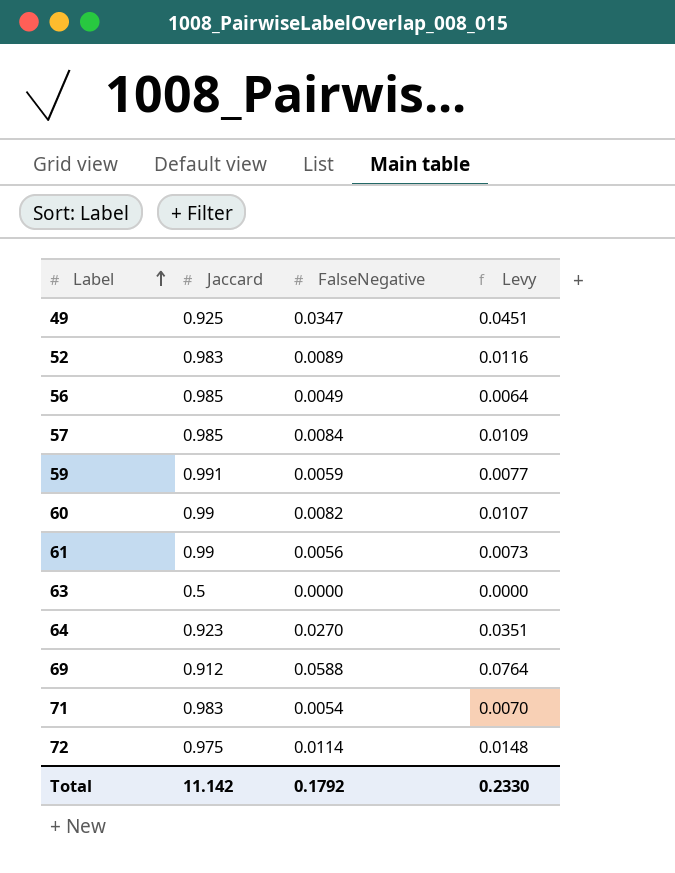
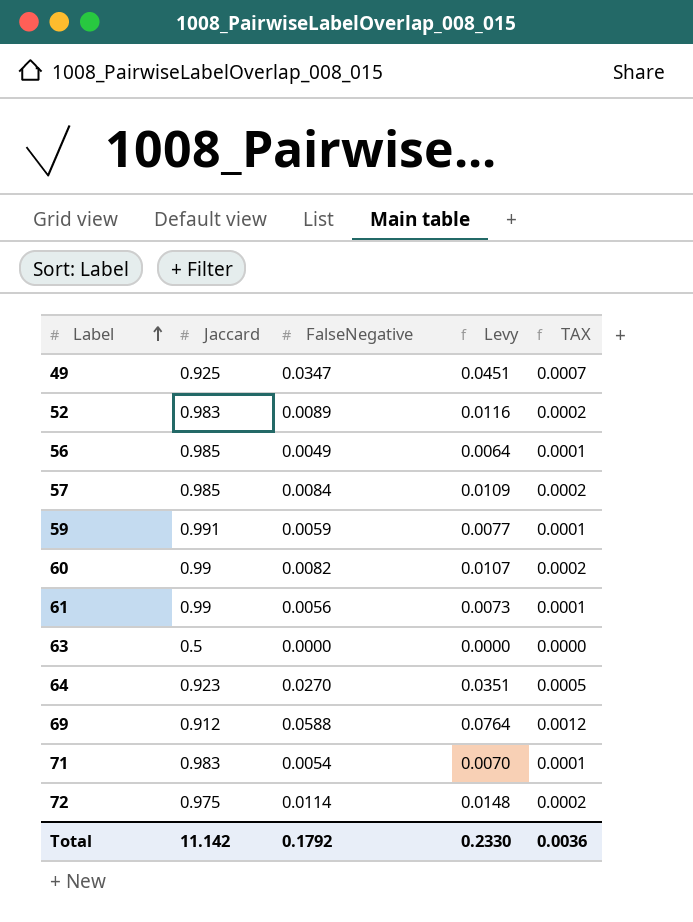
column TAX | formula: none -> [FalseNegative] * 0.02

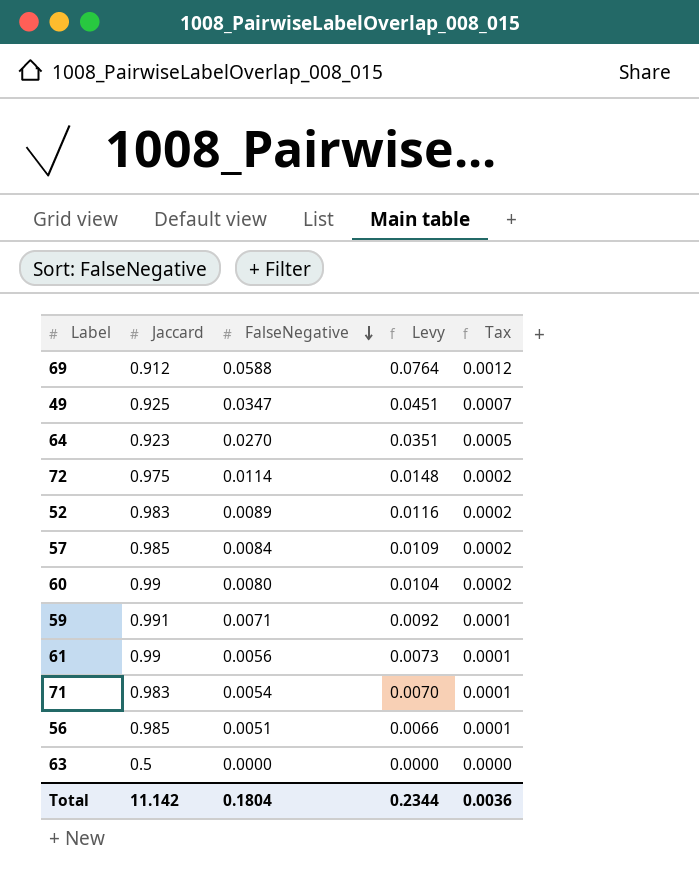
row order: Label ascending -> FalseNegative descending
column name: TAX -> Tax
60 | FalseNegative: 0.0082 -> 0.0080
60 | Levy: 0.0107 -> 0.0104
59 | FalseNegative: 0.0059 -> 0.0071
59 | Levy: 0.0077 -> 0.0092
56 | FalseNegative: 0.0049 -> 0.0051
56 | Levy: 0.0064 -> 0.0066
Total | FalseNegative: 0.1792 -> 0.1804
Total | Levy: 0.2330 -> 0.2344

